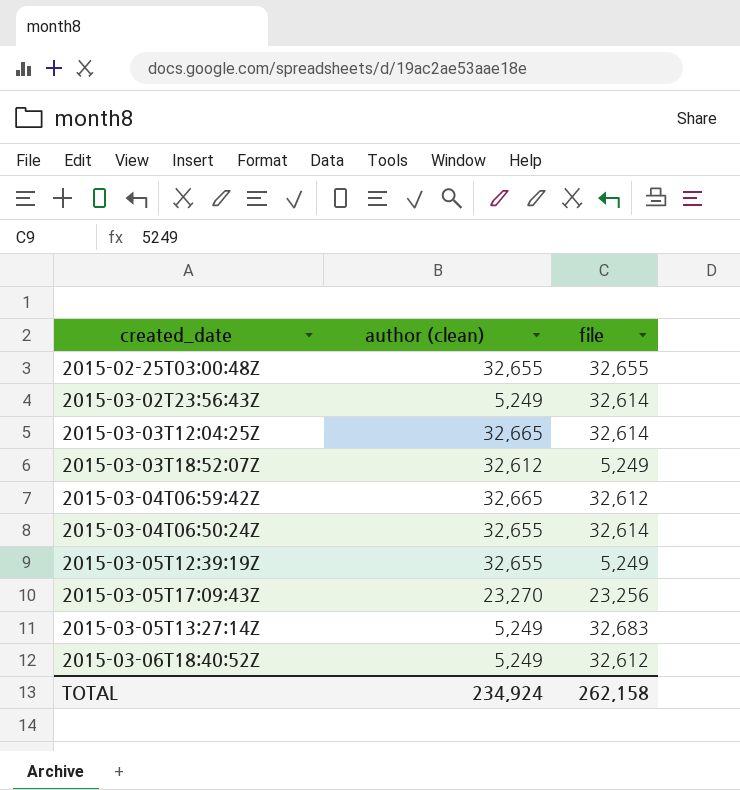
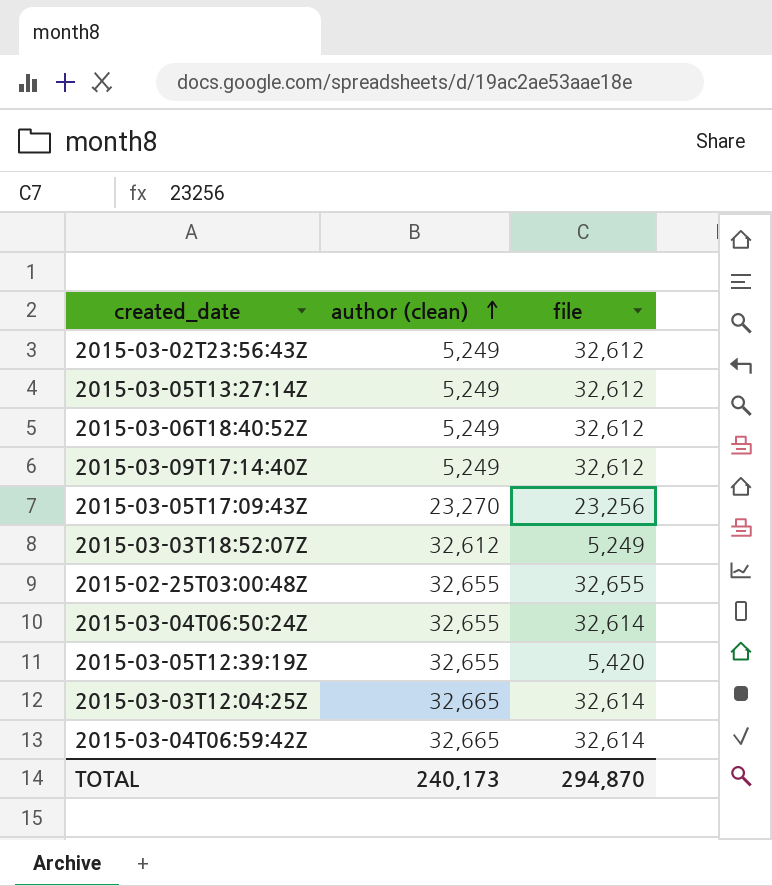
row order: none -> author (clean) ascending
2015-03-02T23:56:43Z | file: 32,614 -> 32,612
2015-03-05T13:27:14Z | file: 32,683 -> 32,612
row 2015-03-09T17:14:40Z: none -> 5,249 | 32,612
2015-03-05T12:39:19Z | file: 5,249 -> 5,420
2015-03-04T06:59:42Z | file: 32,612 -> 32,614
TOTAL | author (clean): 234,924 -> 240,173
TOTAL | file: 262,158 -> 294,870

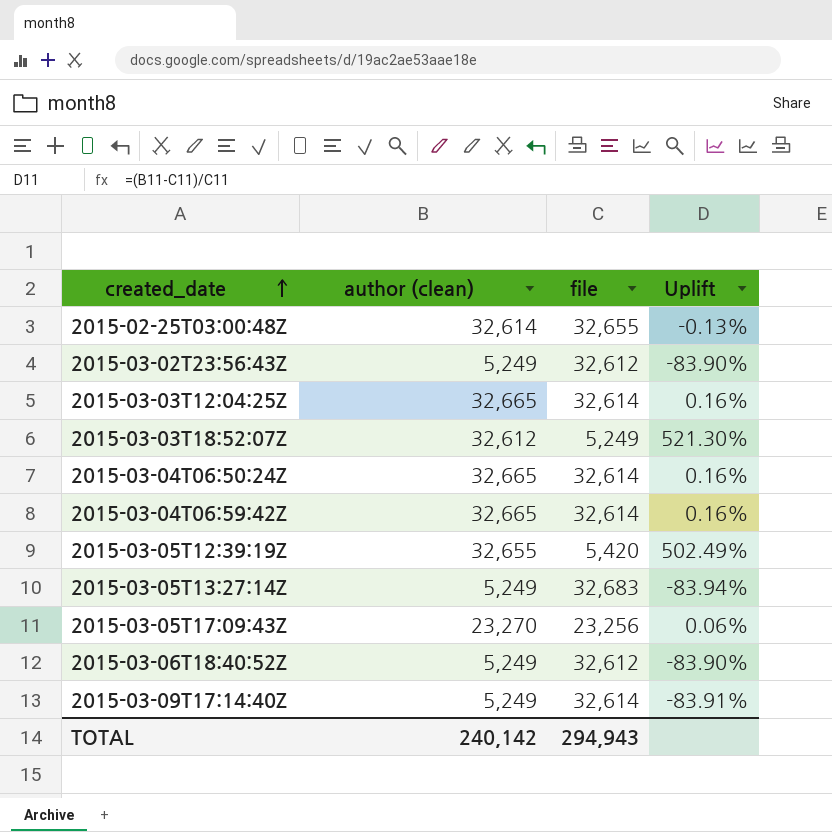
row order: author (clean) ascending -> created_date ascending
column Uplift | formula: none -> ([author (clean)] - [file]) / [file]
2015-02-25T03:00:48Z | author (clean): 32,655 -> 32,614
2015-03-04T06:50:24Z | author (clean): 32,655 -> 32,665
2015-03-05T13:27:14Z | file: 32,612 -> 32,683
2015-03-09T17:14:40Z | file: 32,612 -> 32,614
TOTAL | author (clean): 240,173 -> 240,142
TOTAL | file: 294,870 -> 294,943

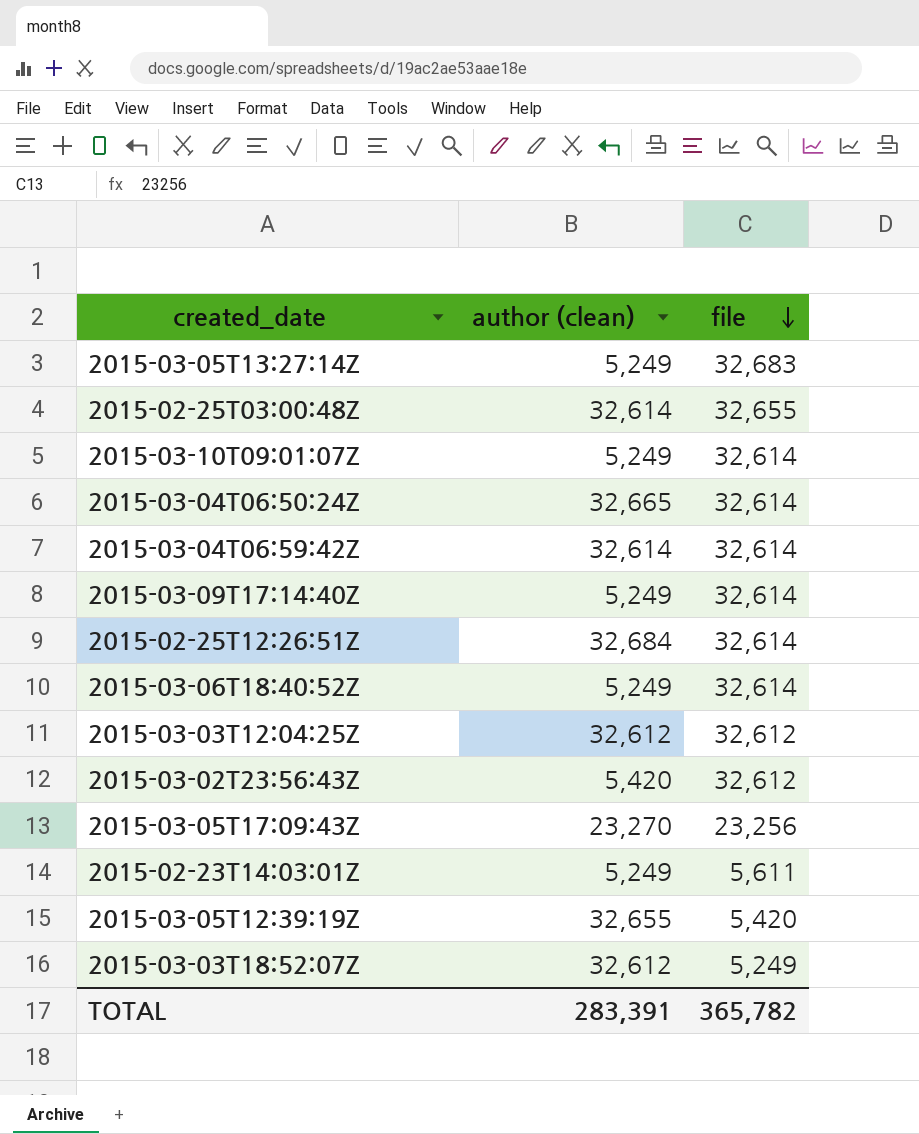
row order: created_date ascending -> file descending
column Uplift | formula: ([author (clean)] - [file]) / [file] -> none
row 2015-03-10T09:01:07Z: none -> 5,249 | 32,614
2015-03-04T06:59:42Z | author (clean): 32,665 -> 32,614
row 2015-02-25T12:26:51Z: none -> 32,684 | 32,614
2015-03-06T18:40:52Z | file: 32,612 -> 32,614
2015-03-03T12:04:25Z | author (clean): 32,665 -> 32,612
2015-03-03T12:04:25Z | file: 32,614 -> 32,612
2015-03-02T23:56:43Z | author (clean): 5,249 -> 5,420
row 2015-02-23T14:03:01Z: none -> 5,249 | 5,611
TOTAL | author (clean): 240,142 -> 283,391
TOTAL | file: 294,943 -> 365,782

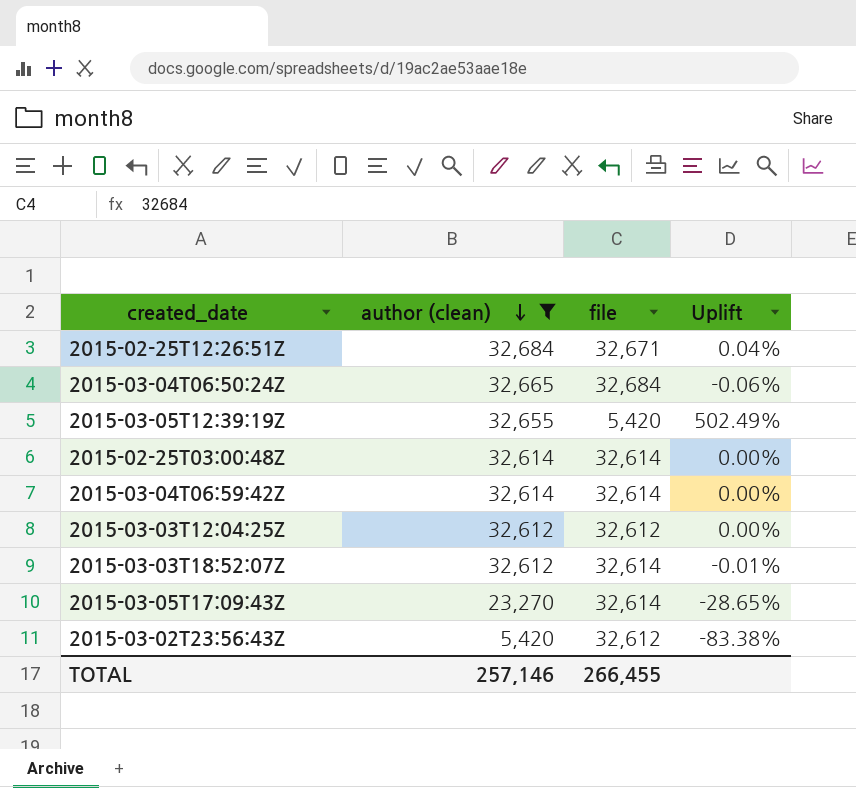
filter: none -> author (clean) != 5,249
row order: file descending -> author (clean) descending
column Uplift | formula: none -> ([author (clean)] - [file]) / [file]
2015-02-25T12:26:51Z | file: 32,614 -> 32,671
2015-03-04T06:50:24Z | file: 32,614 -> 32,684
2015-02-25T03:00:48Z | file: 32,655 -> 32,614
2015-03-03T18:52:07Z | file: 5,249 -> 32,614
2015-03-05T17:09:43Z | file: 23,256 -> 32,614
TOTAL | author (clean): 283,391 -> 257,146
TOTAL | file: 365,782 -> 266,455

